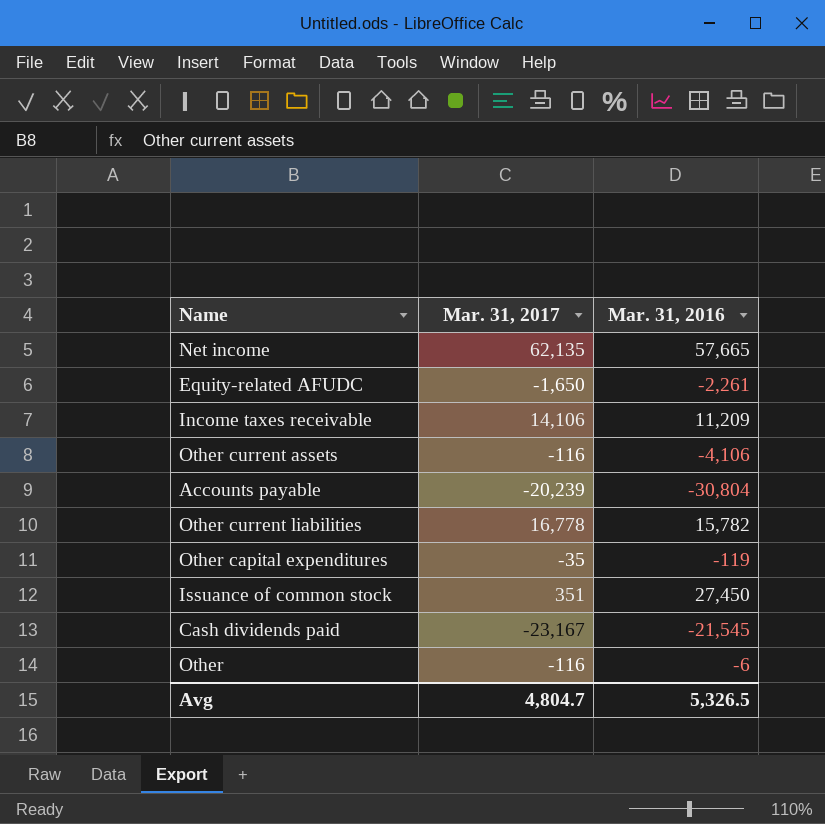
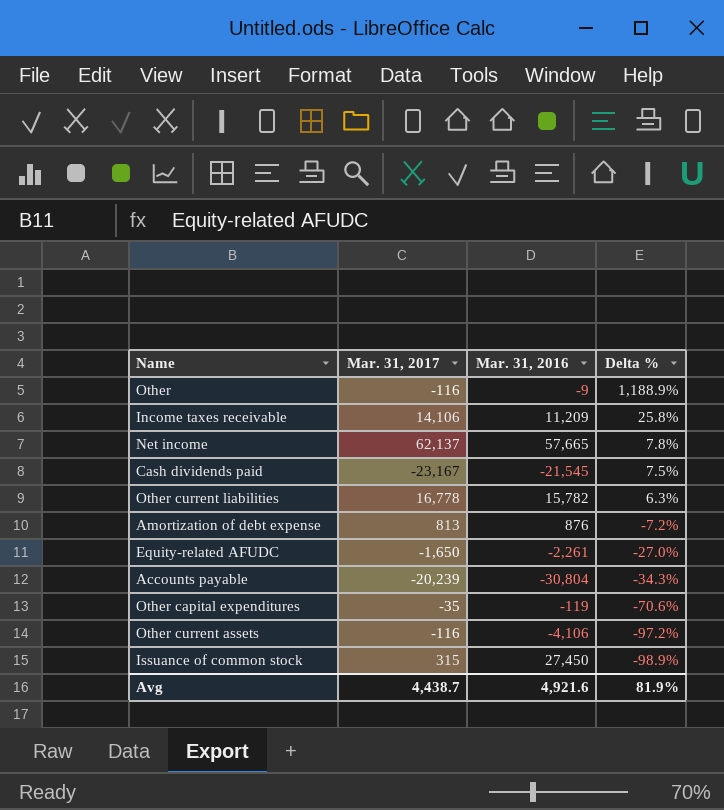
row order: none -> Delta % descending
column Delta % | formula: none -> ([Mar. 31, 2017] - [Mar. 31, 2016]) / [Mar. 31, 2016]
Other | Mar. 31, 2016: -6 -> -9
Net income | Mar. 31, 2017: 62,135 -> 62,137
row Amortization of debt expense: none -> 813 | 876 | -7.2%
Issuance of common stock | Mar. 31, 2017: 351 -> 315
Avg | Mar. 31, 2017: 4,804.7 -> 4,438.7
Avg | Mar. 31, 2016: 5,326.5 -> 4,921.6

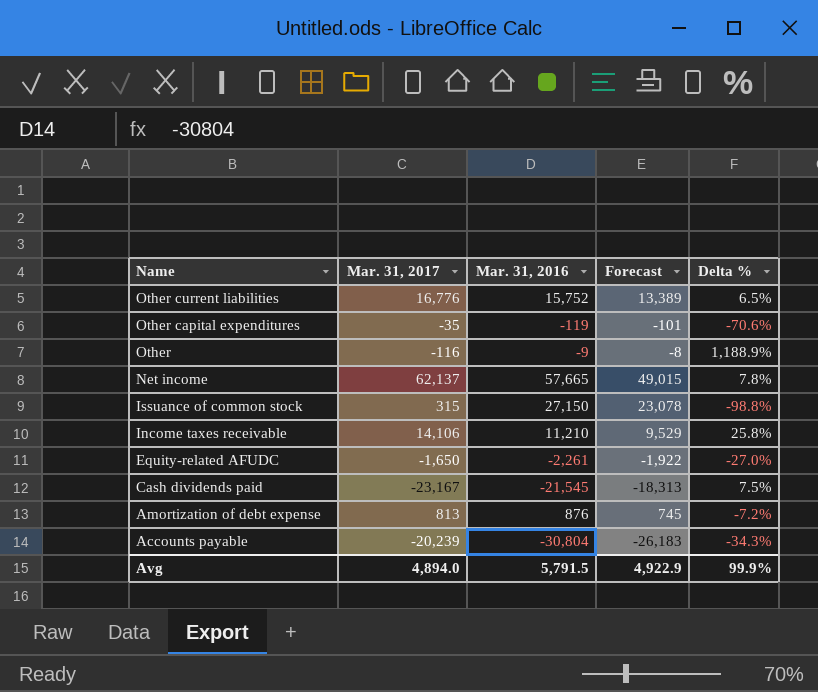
row order: Delta % descending -> Name descending
column Forecast | formula: none -> [Mar. 31, 2016] * 0.85
row Other current assets: -116 | -4,106 | -97.2% -> none
Other current liabilities | Mar. 31, 2017: 16,778 -> 16,776
Other current liabilities | Mar. 31, 2016: 15,782 -> 15,752
Other current liabilities | Delta %: 6.3% -> 6.5%
Issuance of common stock | Mar. 31, 2016: 27,450 -> 27,150
Issuance of common stock | Delta %: -98.9% -> -98.8%
Income taxes receivable | Mar. 31, 2016: 11,209 -> 11,210
Avg | Mar. 31, 2017: 4,438.7 -> 4,894.0
Avg | Mar. 31, 2016: 4,921.6 -> 5,791.5
Avg | Delta %: 81.9% -> 99.9%

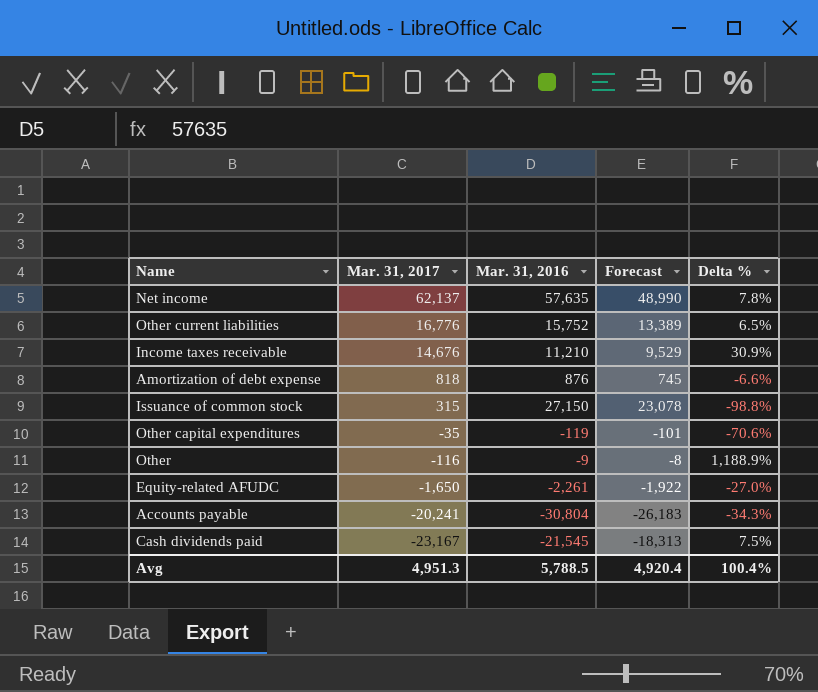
row order: Name descending -> Mar. 31, 2017 descending
Net income | Mar. 31, 2016: 57,665 -> 57,635
Net income | Forecast: 49,015 -> 48,990
Income taxes receivable | Mar. 31, 2017: 14,106 -> 14,676
Income taxes receivable | Delta %: 25.8% -> 30.9%
Amortization of debt expense | Mar. 31, 2017: 813 -> 818
Amortization of debt expense | Delta %: -7.2% -> -6.6%
Accounts payable | Mar. 31, 2017: -20,239 -> -20,241
Avg | Mar. 31, 2017: 4,894.0 -> 4,951.3
Avg | Mar. 31, 2016: 5,791.5 -> 5,788.5
Avg | Forecast: 4,922.9 -> 4,920.4
Avg | Delta %: 99.9% -> 100.4%

